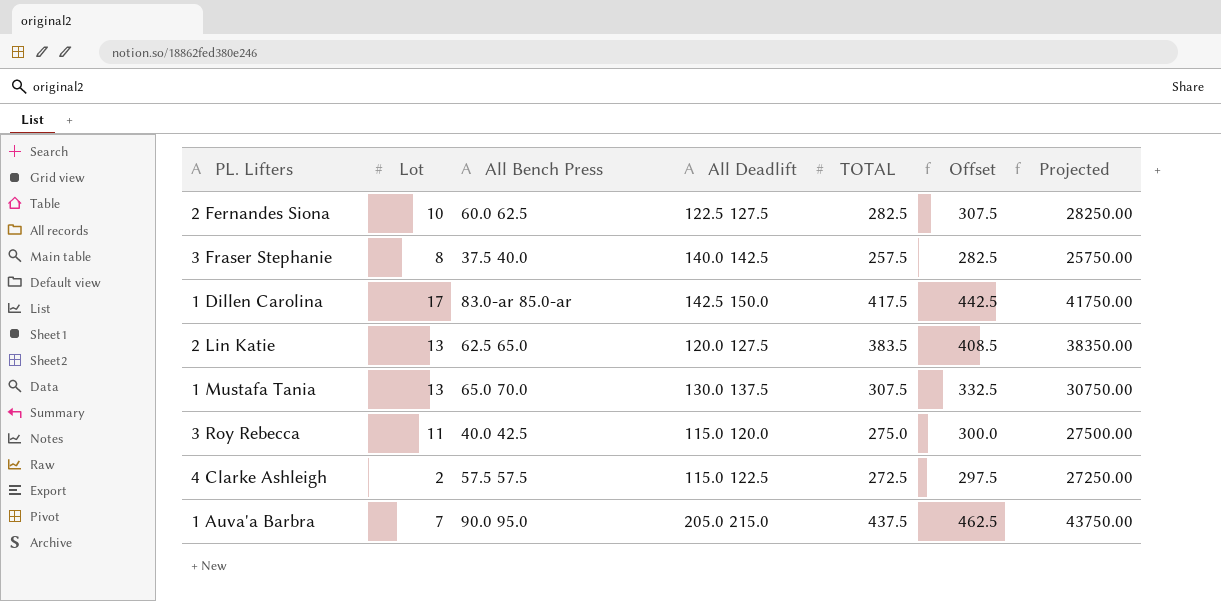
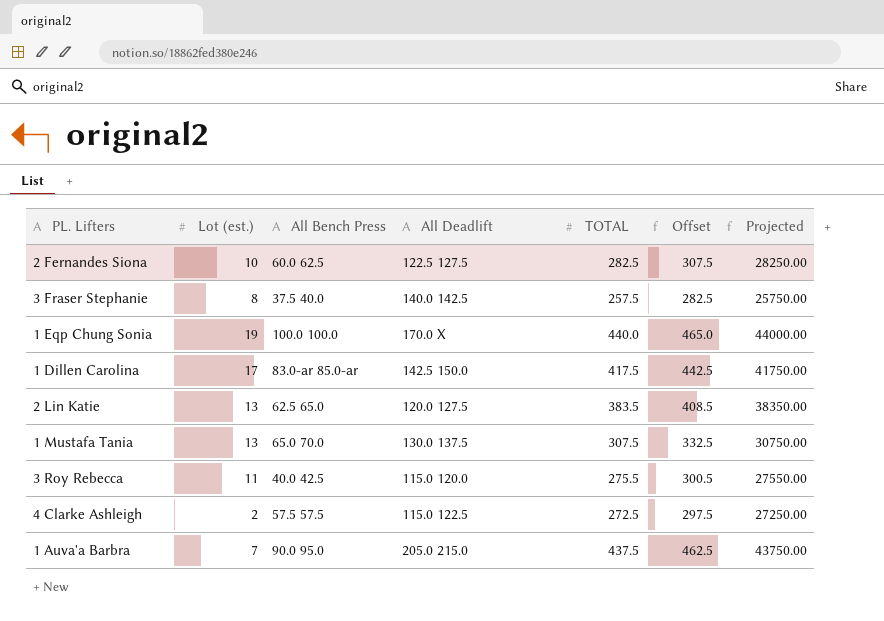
column name: Lot -> Lot (est.)
row 1 Eqp Chung Sonia: none -> 19 | 100.0 100.0 | 170.0 X | 440.0 | 465.0 | 44000.00
3 Roy Rebecca | TOTAL: 275.0 -> 275.5
3 Roy Rebecca | Offset: 300.0 -> 300.5
3 Roy Rebecca | Projected: 27500.00 -> 27550.00

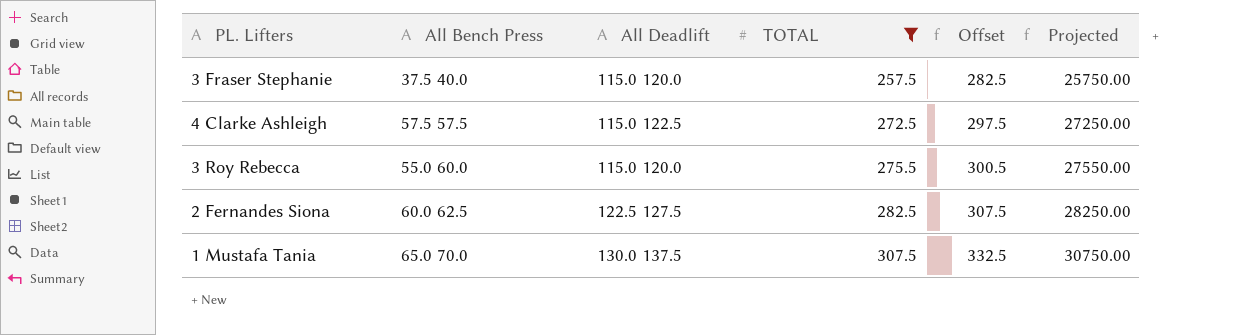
filter: none -> TOTAL <= 307.5
row order: none -> TOTAL ascending
column Lot (est.) | position: 2 -> none
3 Fraser Stephanie | All Deadlift: 140.0 142.5 -> 115.0 120.0
3 Roy Rebecca | All Bench Press: 40.0 42.5 -> 55.0 60.0

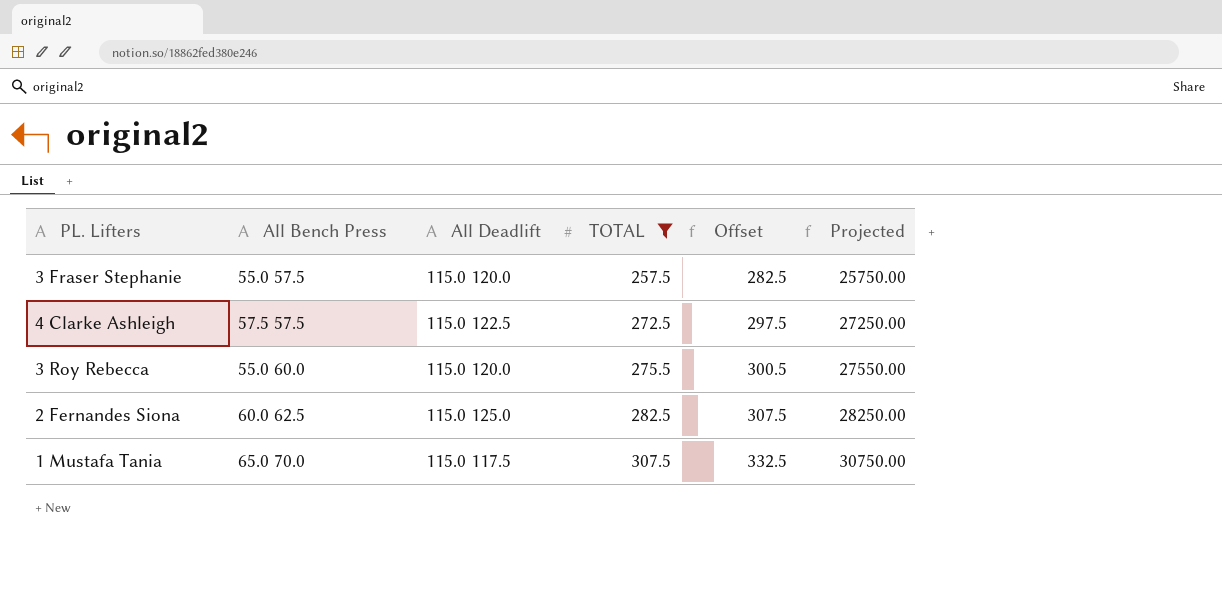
3 Fraser Stephanie | All Bench Press: 37.5 40.0 -> 55.0 57.5
2 Fernandes Siona | All Deadlift: 122.5 127.5 -> 115.0 125.0
1 Mustafa Tania | All Deadlift: 130.0 137.5 -> 115.0 117.5

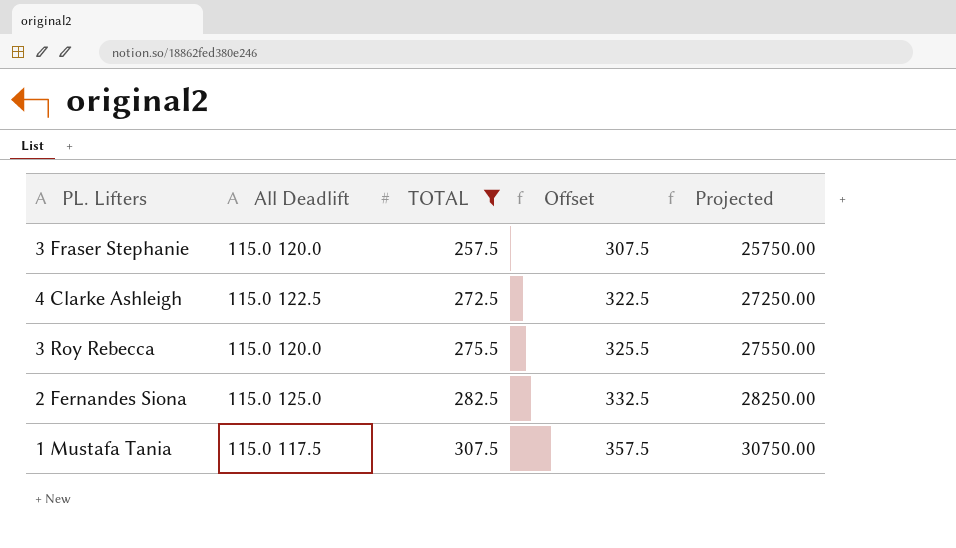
column All Bench Press | position: 2 -> none
column Offset | formula: [TOTAL] + 25 -> [TOTAL] + 50

